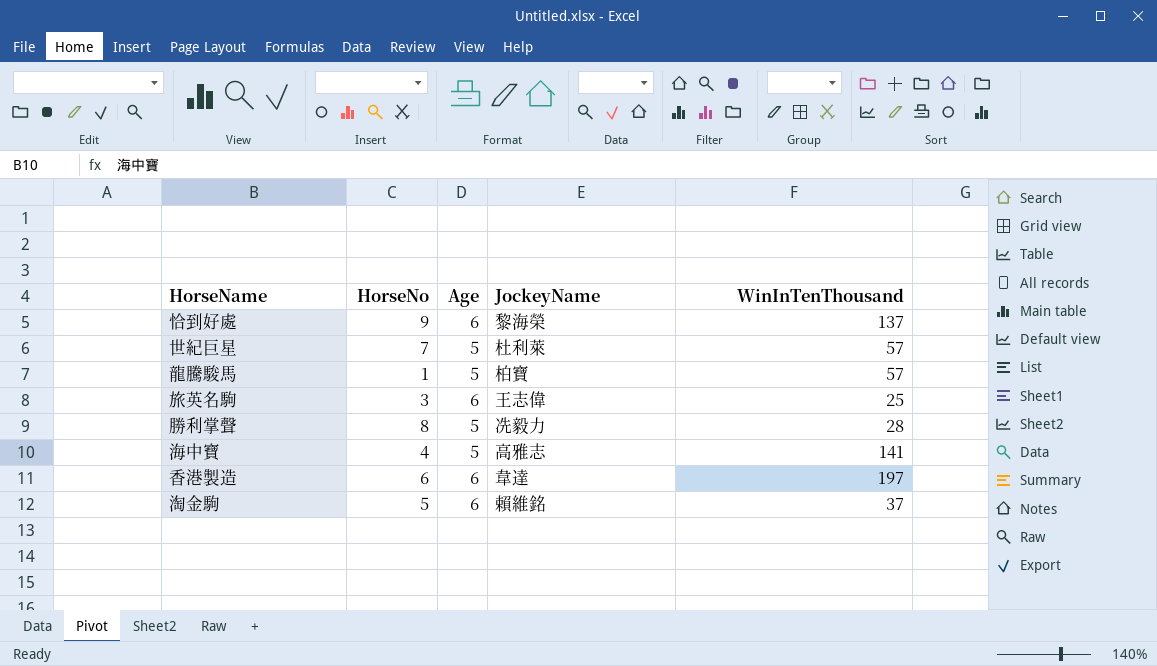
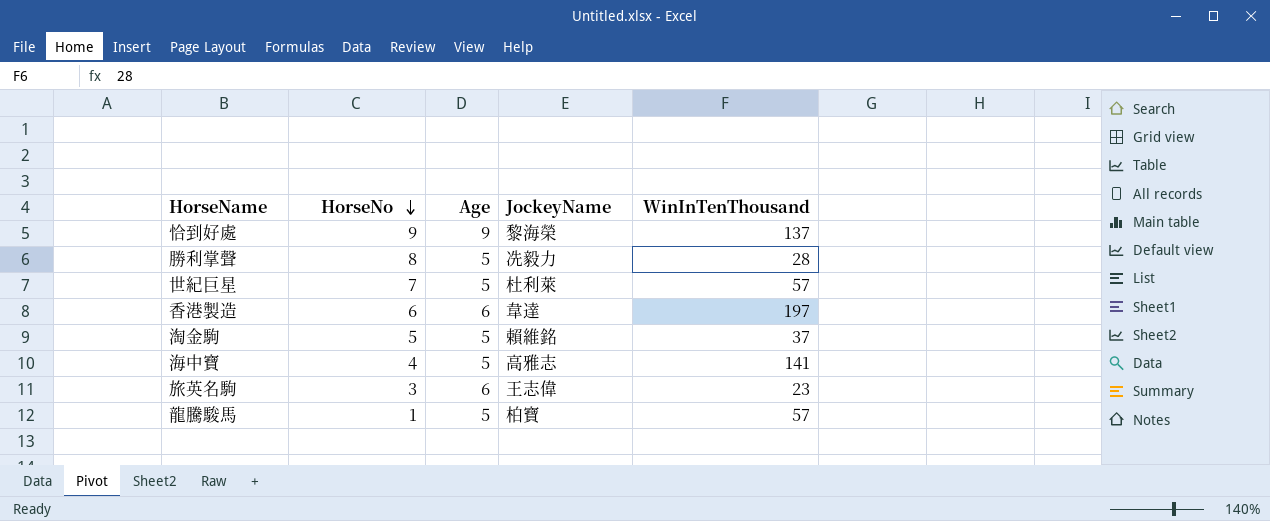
row order: none -> HorseNo descending
恰到好處 | Age: 6 -> 9
淘金駒 | Age: 6 -> 5
旅英名駒 | WinInTenThousand: 25 -> 23

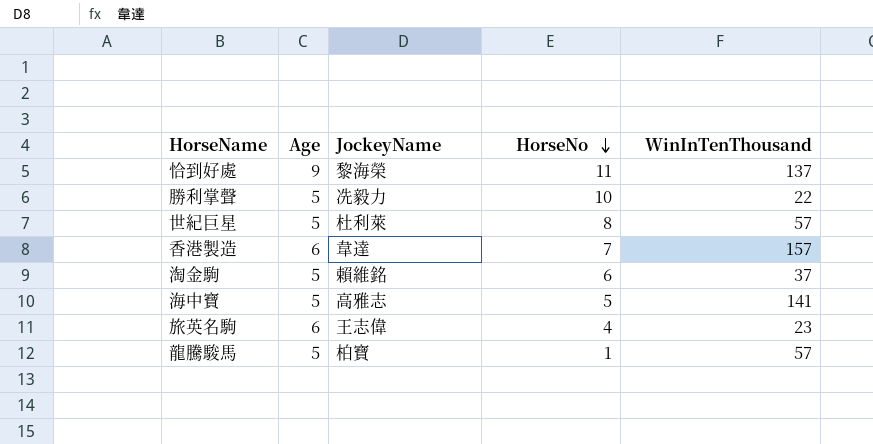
column HorseNo | position: 2 -> 4
恰到好處 | HorseNo: 9 -> 11
勝利掌聲 | HorseNo: 8 -> 10
勝利掌聲 | WinInTenThousand: 28 -> 22
世紀巨星 | HorseNo: 7 -> 8
香港製造 | HorseNo: 6 -> 7
香港製造 | WinInTenThousand: 197 -> 157
淘金駒 | HorseNo: 5 -> 6
海中寶 | HorseNo: 4 -> 5
旅英名駒 | HorseNo: 3 -> 4

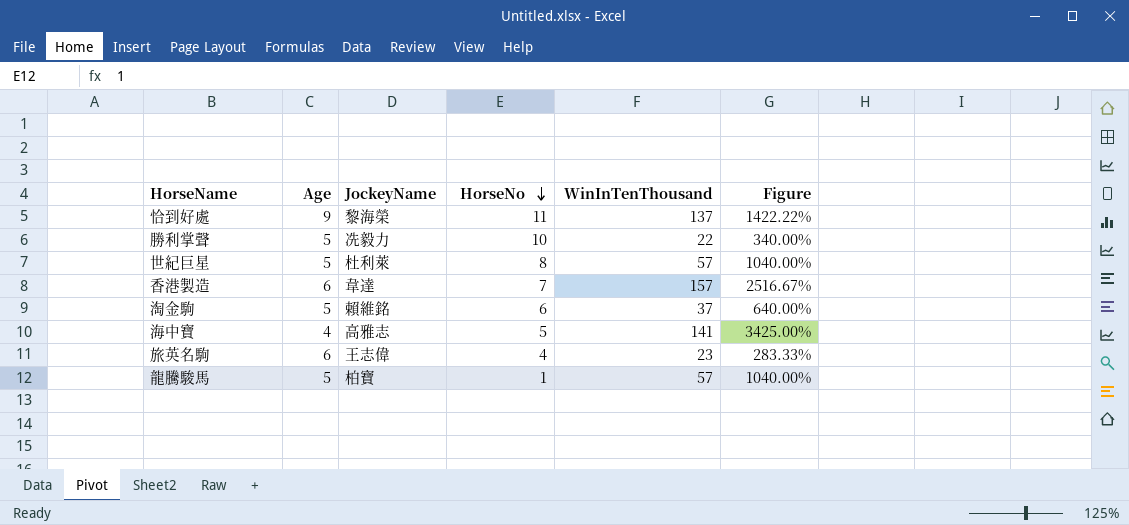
column Figure | formula: none -> ([WinInTenThousand] - [Age]) / [Age]
海中寶 | Age: 5 -> 4

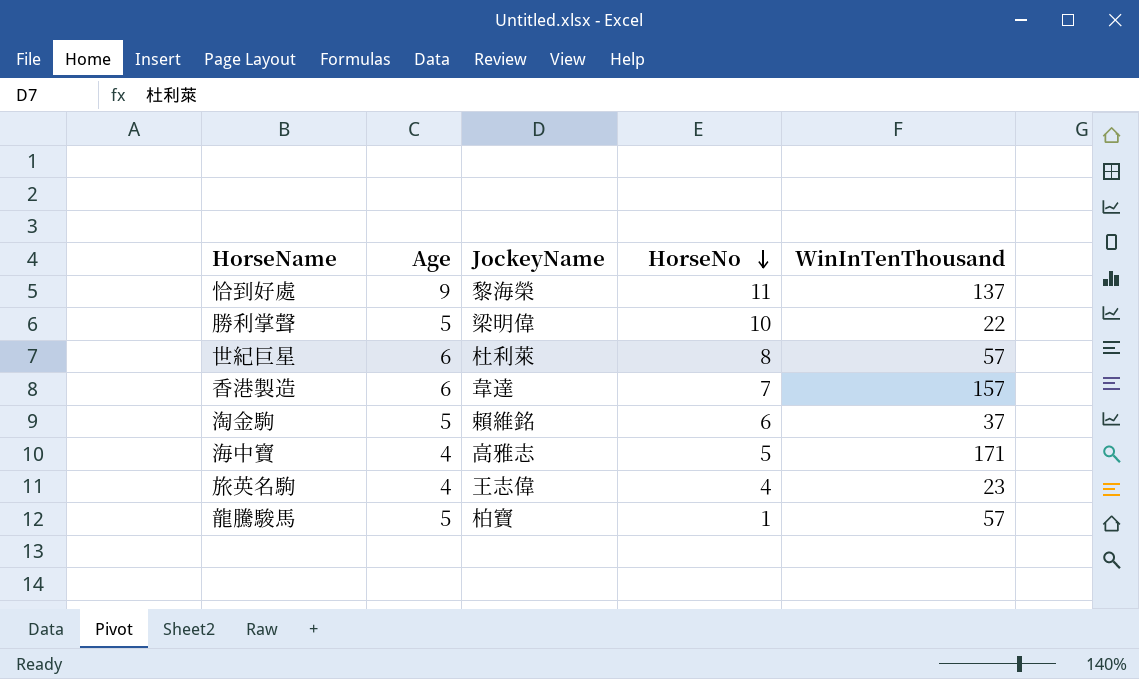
column Figure | formula: ([WinInTenThousand] - [Age]) / [Age] -> none
勝利掌聲 | JockeyName: 冼毅力 -> 梁明偉
世紀巨星 | Age: 5 -> 6
海中寶 | WinInTenThousand: 141 -> 171
旅英名駒 | Age: 6 -> 4

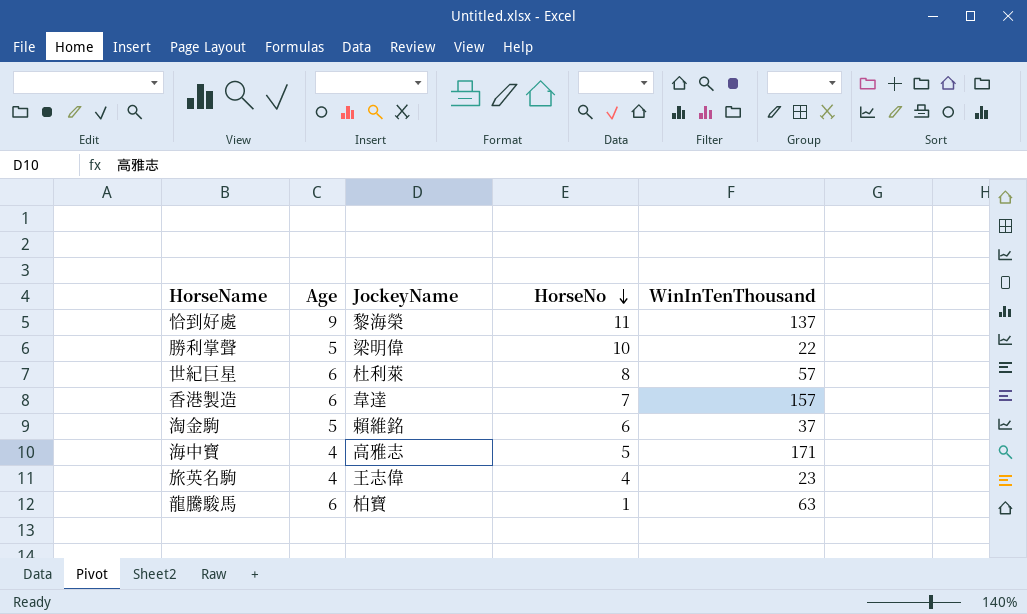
龍騰駿馬 | Age: 5 -> 6
龍騰駿馬 | WinInTenThousand: 57 -> 63

